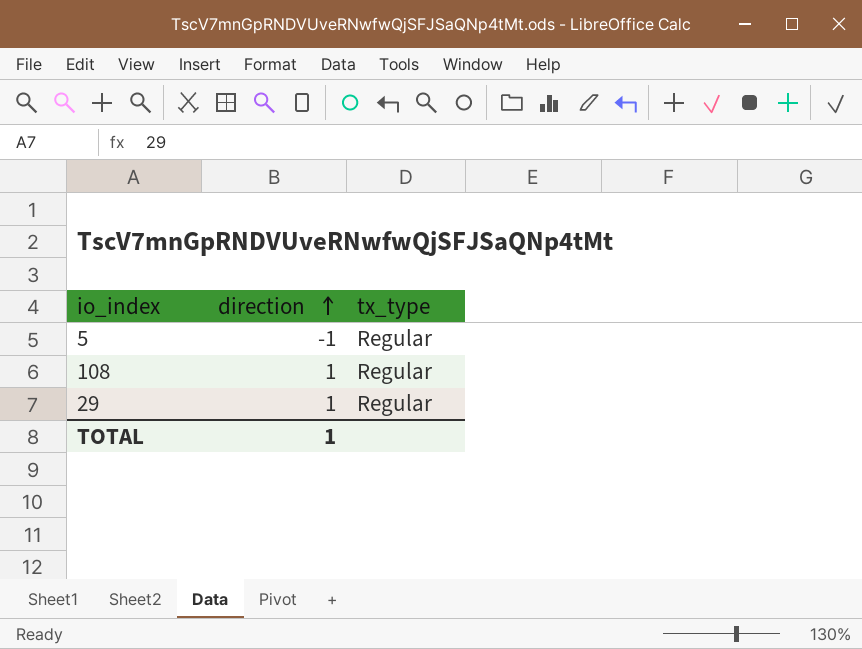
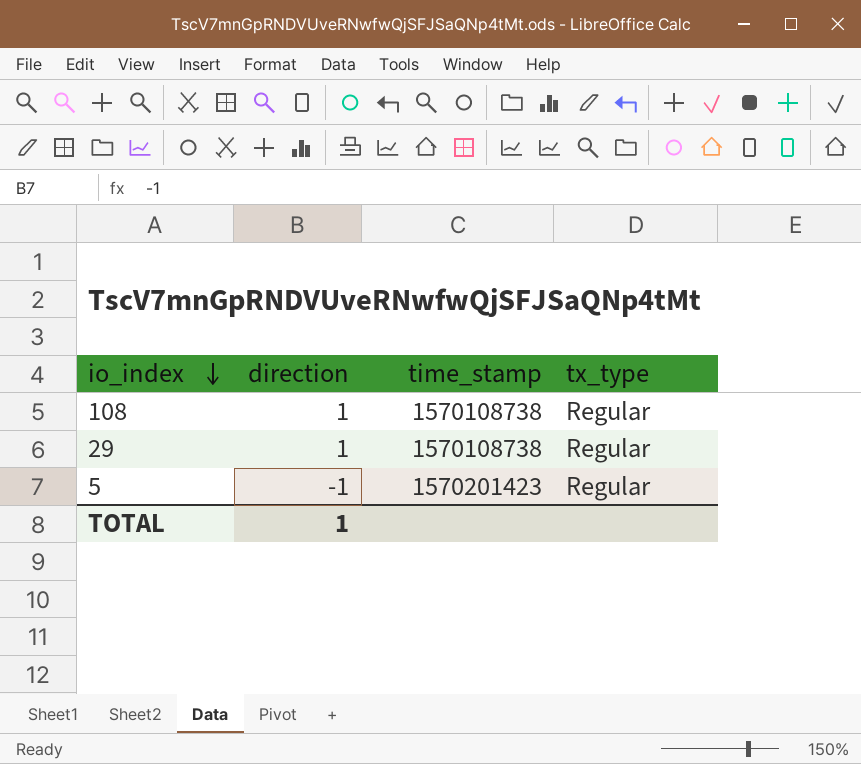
row order: direction ascending -> io_index descending
column time_stamp | position: none -> 3

